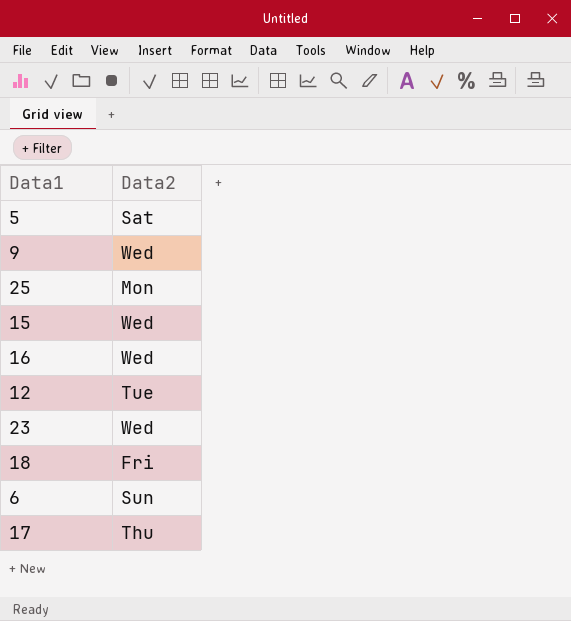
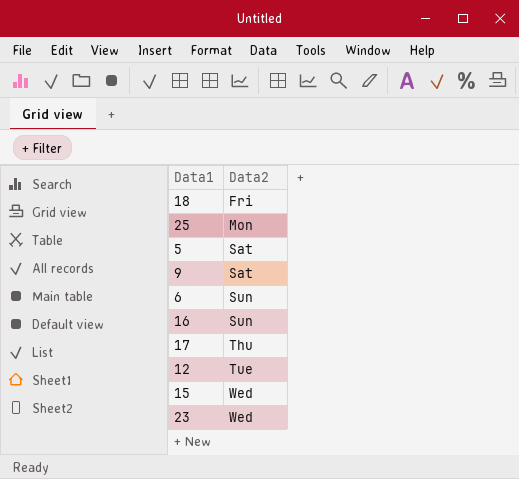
row order: none -> Data2 ascending
9 | Data2: Wed -> Sat
16 | Data2: Wed -> Sun

